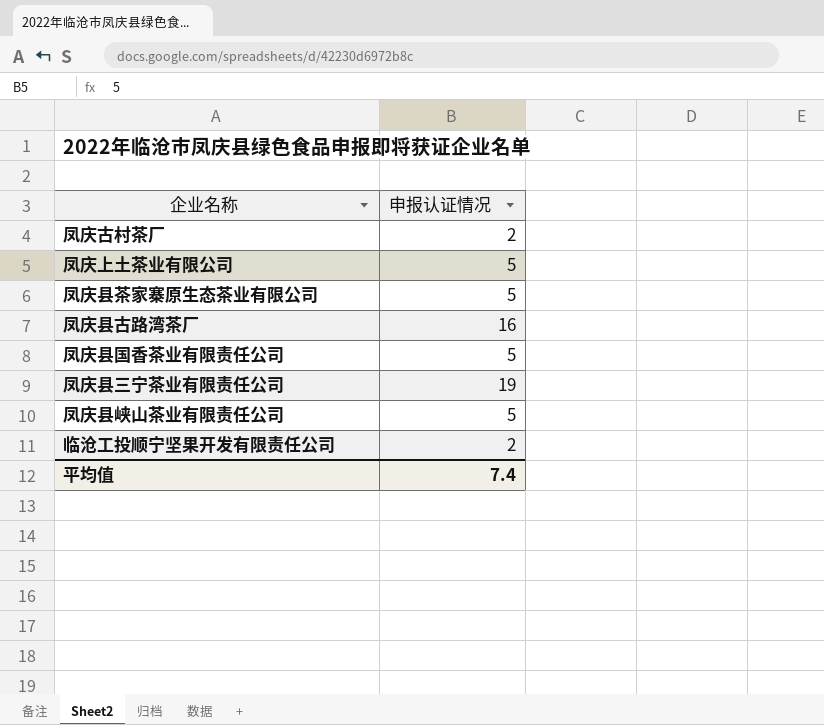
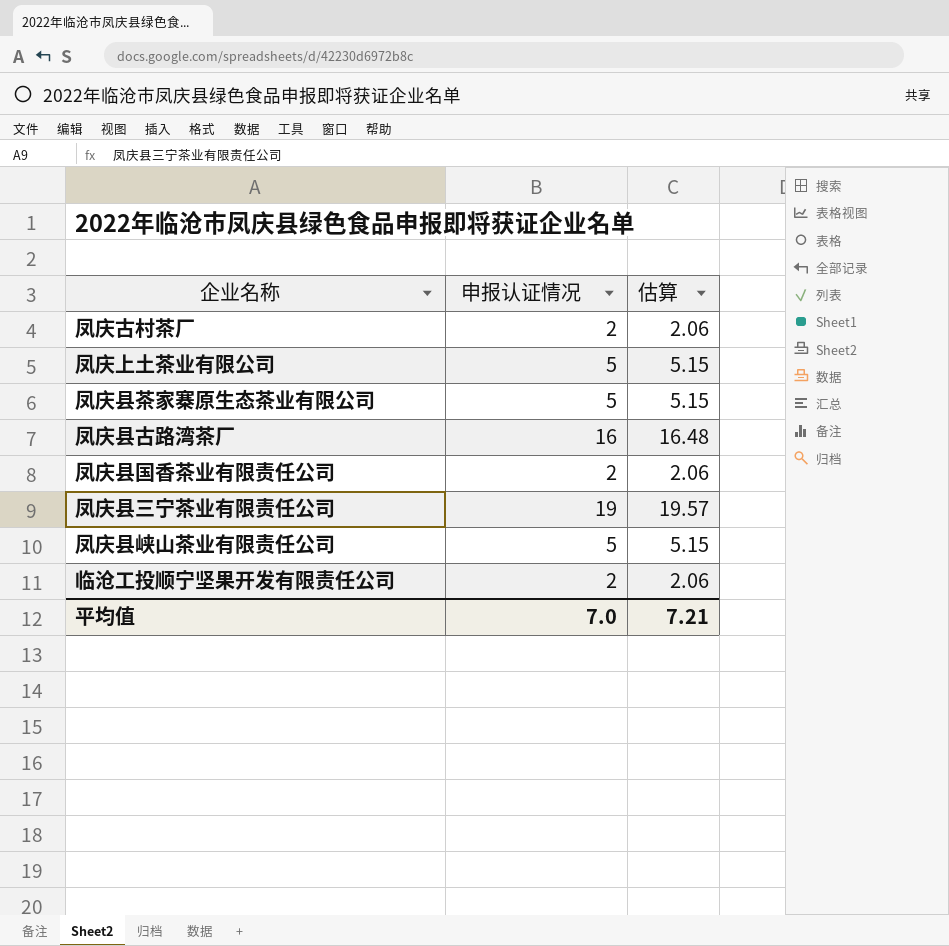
column 估算 | formula: none -> [申报认证情况] * 1.03
凤庆县国香茶业有限责任公司 | 申报认证情况: 5 -> 2
平均值 | 申报认证情况: 7.4 -> 7.0

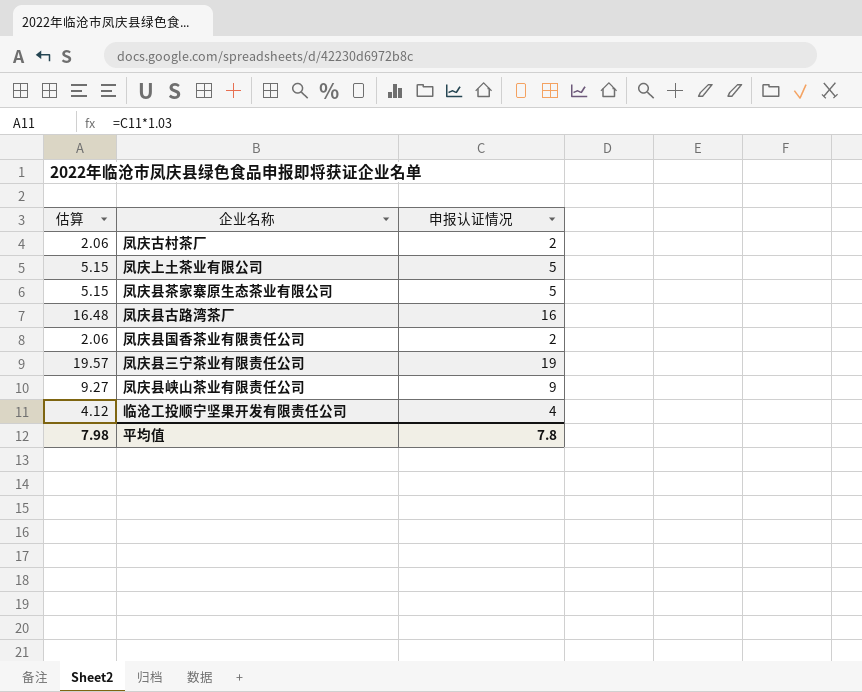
column 估算 | position: 3 -> 1
凤庆县峡山茶业有限责任公司 | 估算: 5.15 -> 9.27
凤庆县峡山茶业有限责任公司 | 申报认证情况: 5 -> 9
临沧工投顺宁坚果开发有限责任公司 | 估算: 2.06 -> 4.12
临沧工投顺宁坚果开发有限责任公司 | 申报认证情况: 2 -> 4
平均值 | 估算: 7.21 -> 7.98
平均值 | 申报认证情况: 7.0 -> 7.8

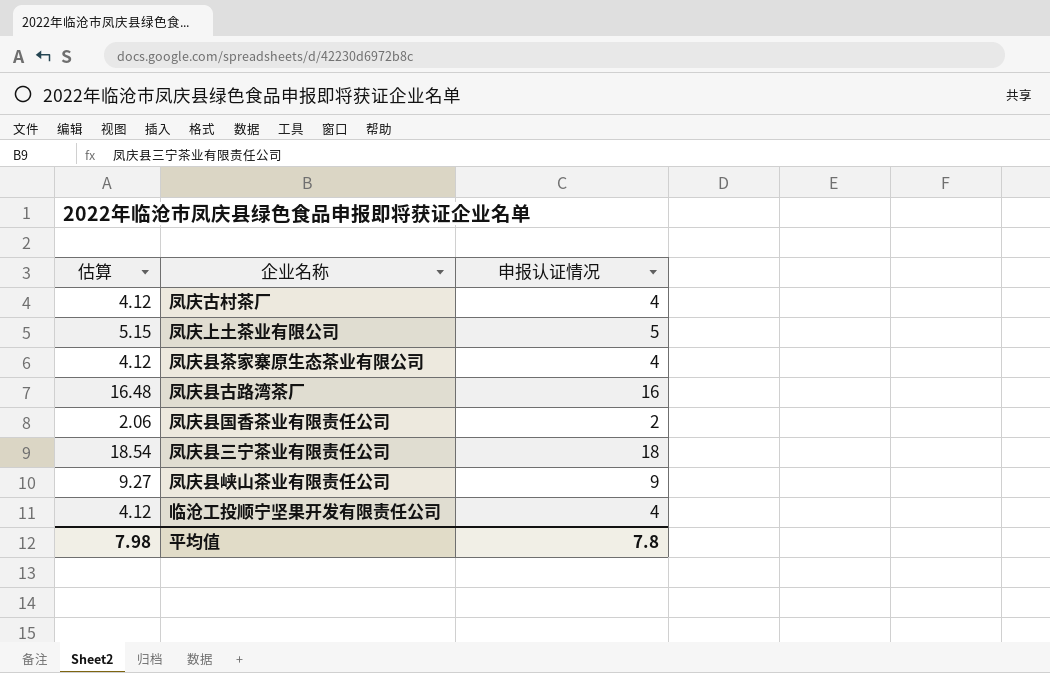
凤庆古村茶厂 | 估算: 2.06 -> 4.12
凤庆古村茶厂 | 申报认证情况: 2 -> 4
凤庆县茶家寨原生态茶业有限公司 | 估算: 5.15 -> 4.12
凤庆县茶家寨原生态茶业有限公司 | 申报认证情况: 5 -> 4
凤庆县三宁茶业有限责任公司 | 估算: 19.57 -> 18.54
凤庆县三宁茶业有限责任公司 | 申报认证情况: 19 -> 18

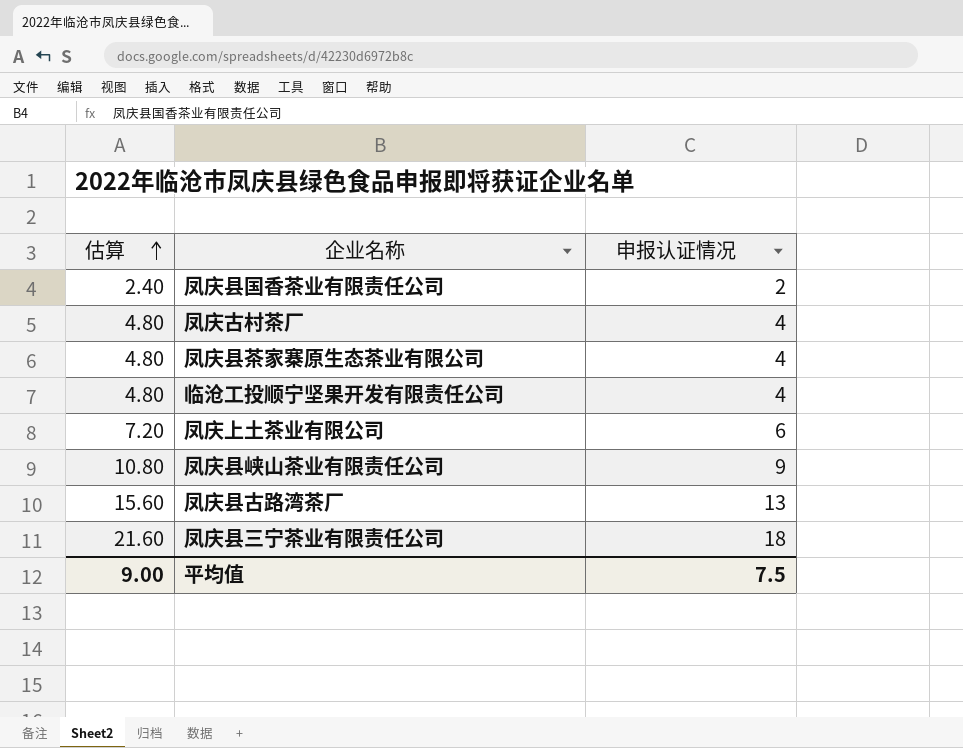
row order: none -> 估算 ascending
column 估算 | formula: [申报认证情况] * 1.03 -> [申报认证情况] * 1.2
凤庆上土茶业有限公司 | 申报认证情况: 5 -> 6
凤庆县古路湾茶厂 | 申报认证情况: 16 -> 13
平均值 | 估算: 7.98 -> 9.00
平均值 | 申报认证情况: 7.8 -> 7.5

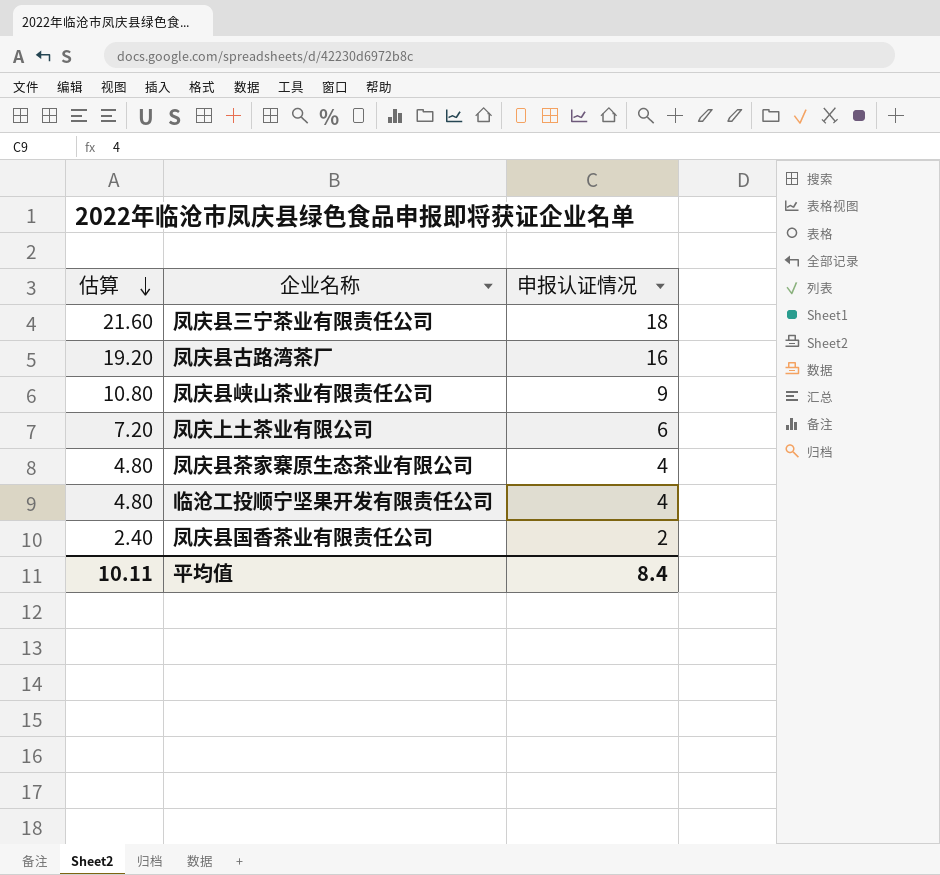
row order: 估算 ascending -> 估算 descending
row 凤庆古村茶厂: 4.80 | 4 -> none
凤庆县古路湾茶厂 | 估算: 15.60 -> 19.20
凤庆县古路湾茶厂 | 申报认证情况: 13 -> 16
平均值 | 估算: 9.00 -> 10.11
平均值 | 申报认证情况: 7.5 -> 8.4

